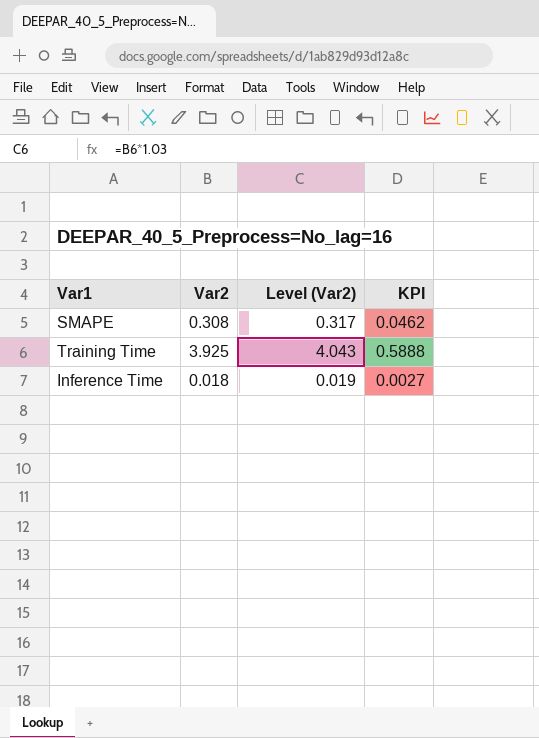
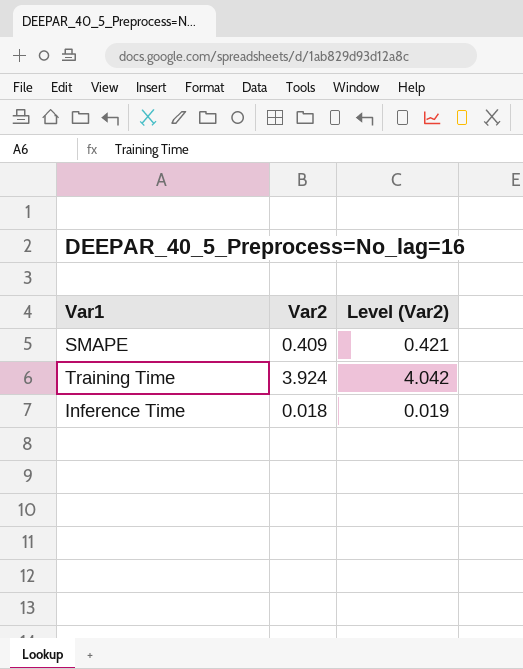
column KPI | formula: [Var2] * 0.15 -> none
SMAPE | Var2: 0.308 -> 0.409
SMAPE | Level (Var2): 0.317 -> 0.421
Training Time | Var2: 3.925 -> 3.924
Training Time | Level (Var2): 4.043 -> 4.042

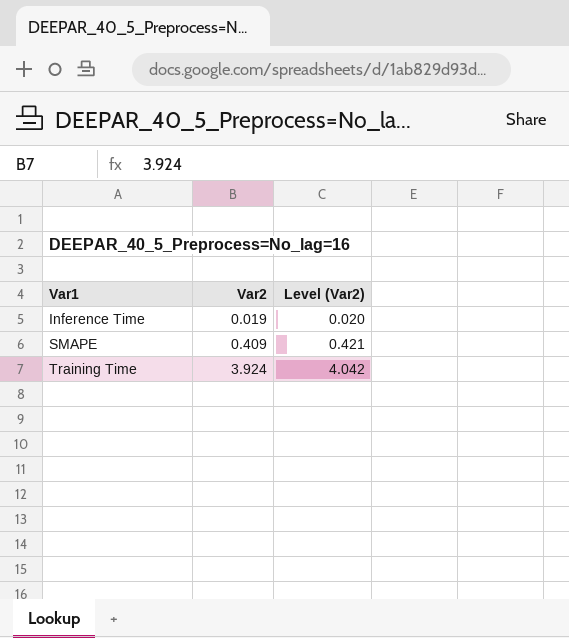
row order: none -> Var1 ascending
Inference Time | Var2: 0.018 -> 0.019
Inference Time | Level (Var2): 0.019 -> 0.020

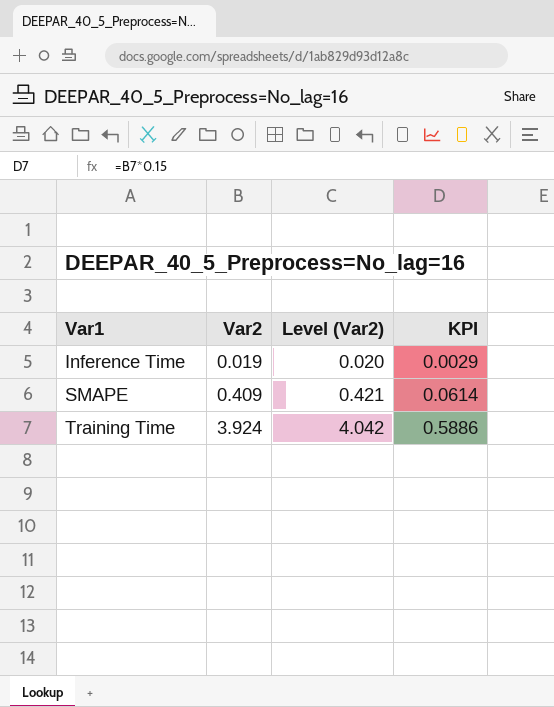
column KPI | formula: none -> [Var2] * 0.15

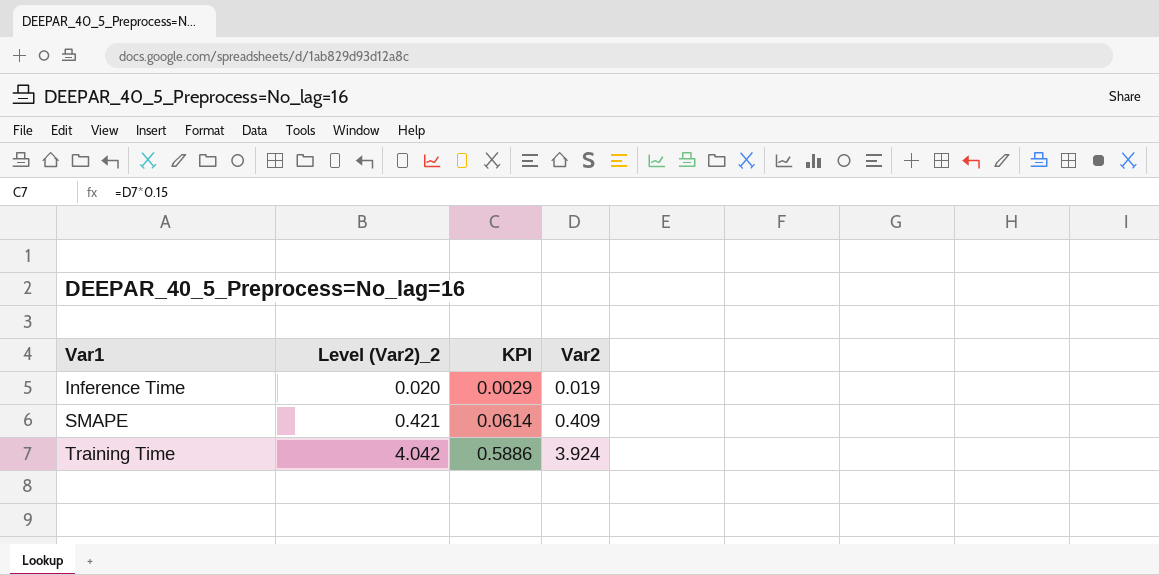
column name: Level (Var2) -> Level (Var2)_2
column Var2 | position: 2 -> 4

